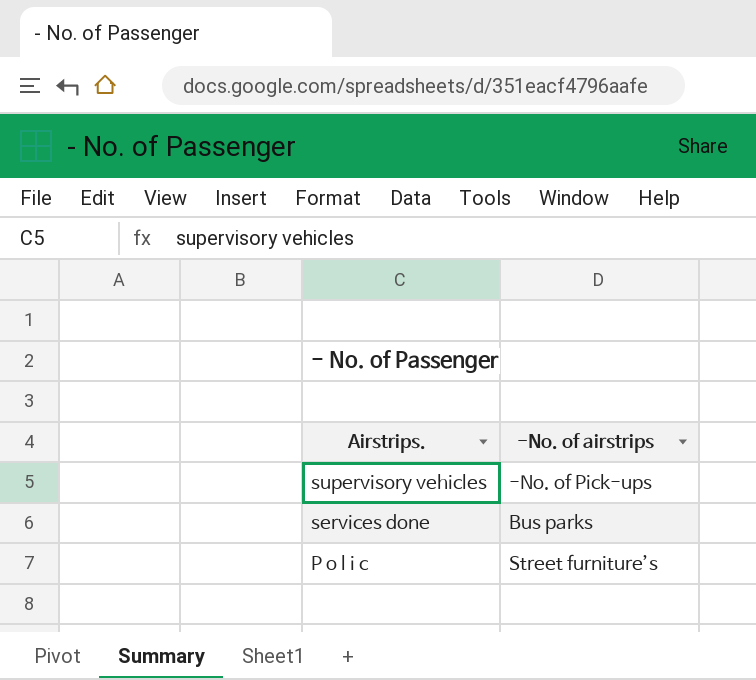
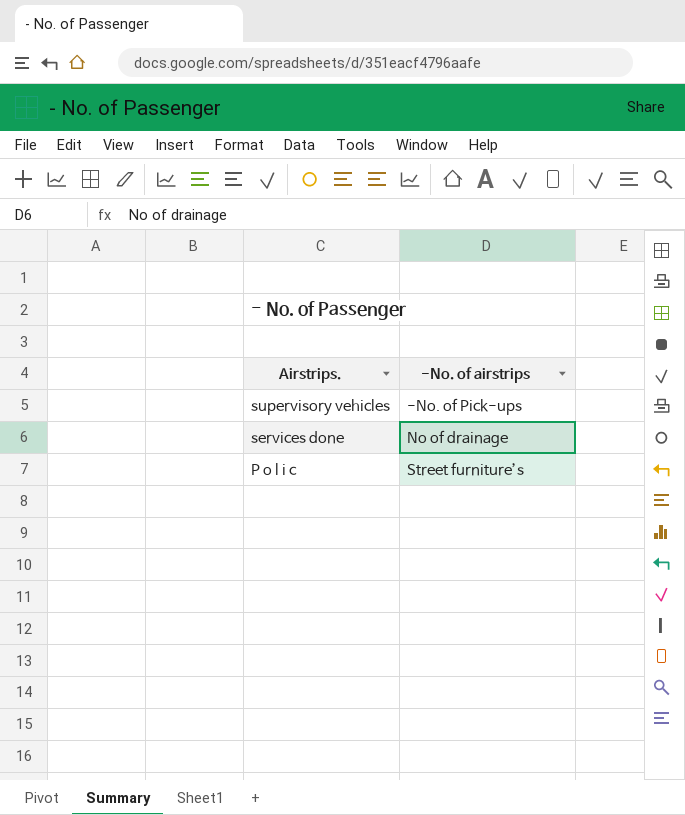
services done | -No. of airstrips: Bus parks -> No of drainage

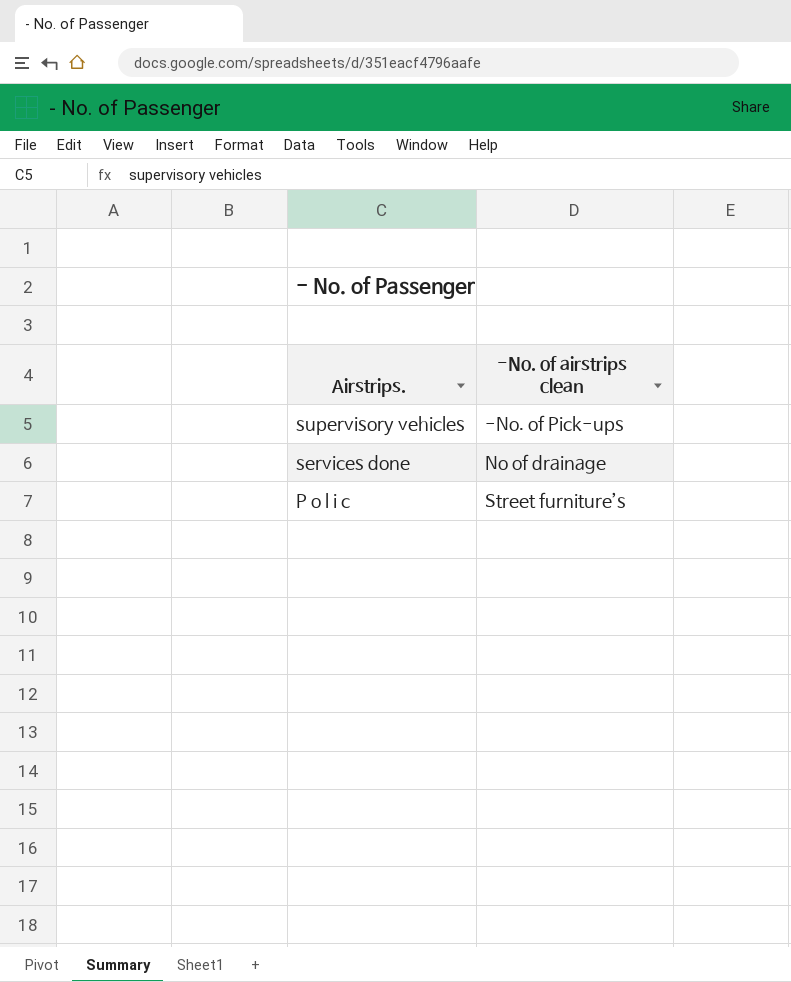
column name: -No. of airstrips -> -No. of airstrips clean

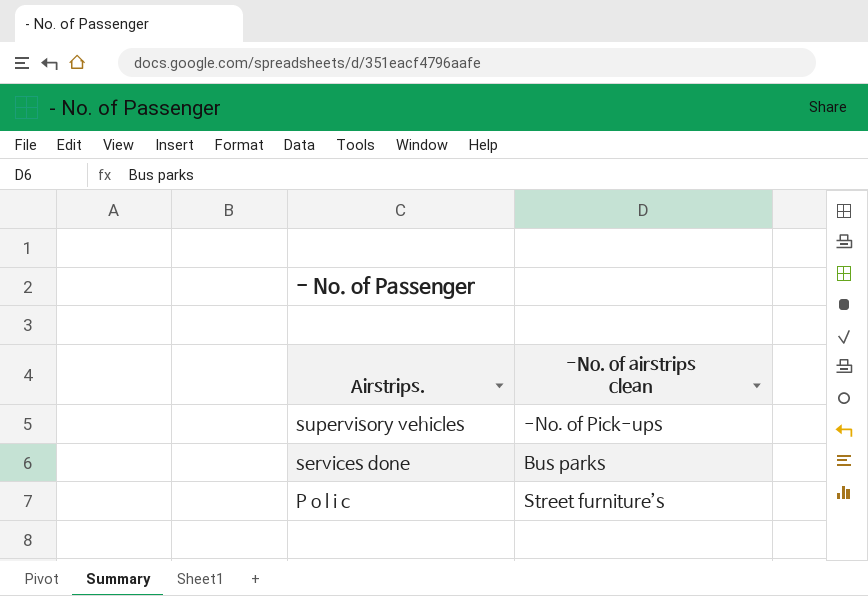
services done | -No. of airstrips clean: No of drainage -> Bus parks

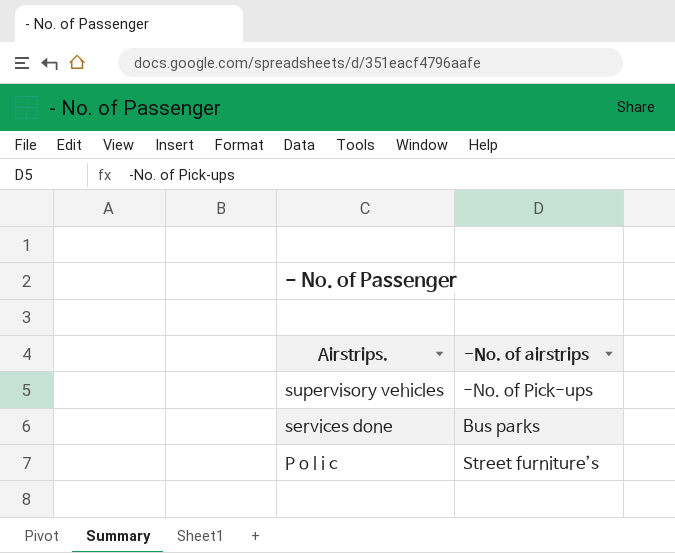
column name: -No. of airstrips clean -> -No. of airstrips

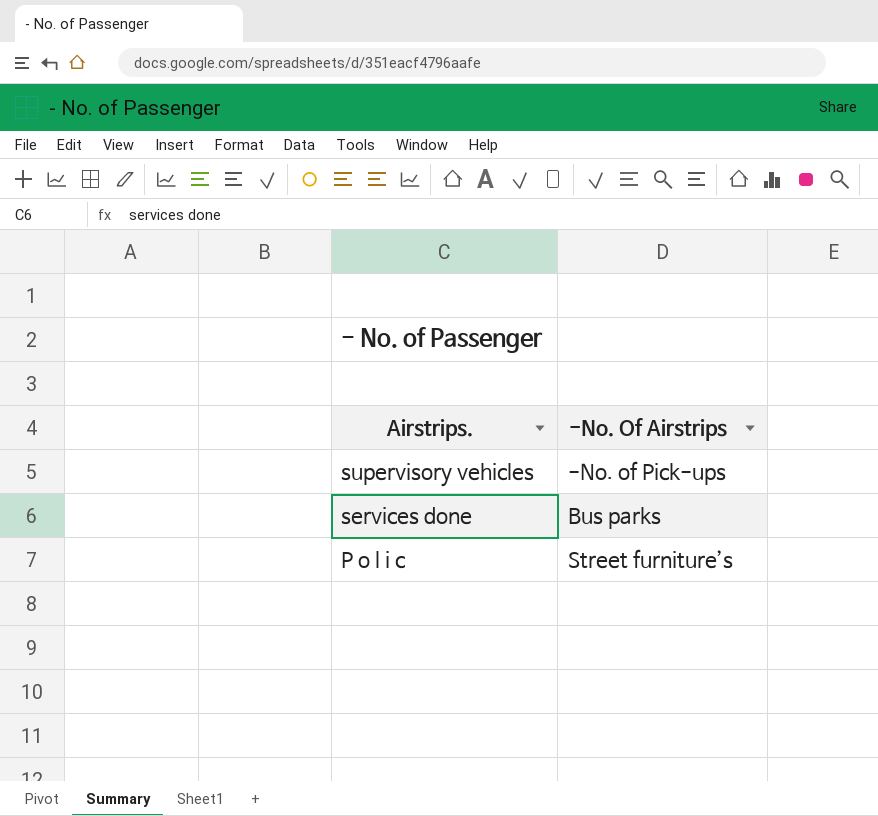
column name: -No. of airstrips -> -No. Of Airstrips

